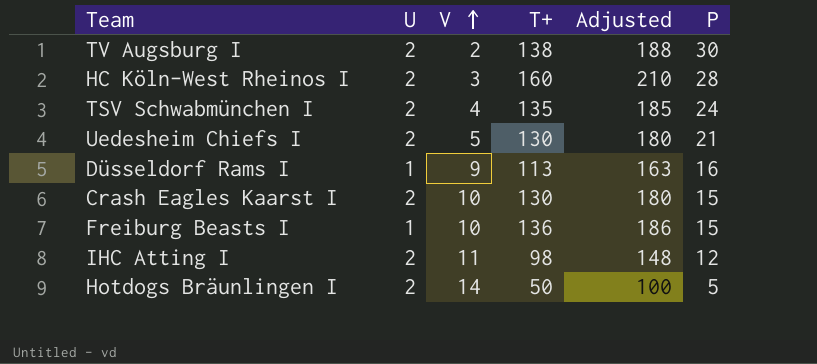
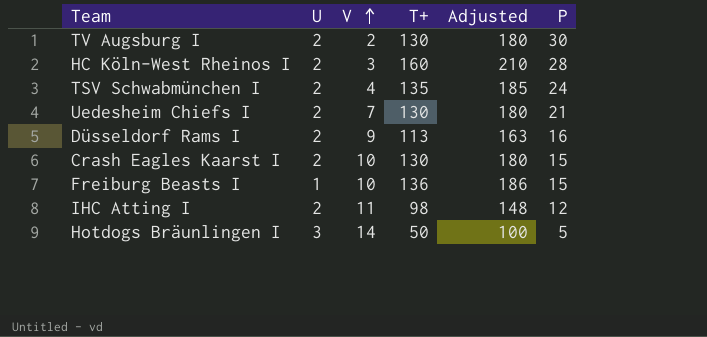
TV Augsburg I | T+: 138 -> 130
TV Augsburg I | Adjusted: 188 -> 180
Uedesheim Chiefs I | V: 5 -> 7
Düsseldorf Rams I | U: 1 -> 2
Hotdogs Bräunlingen I | U: 2 -> 3

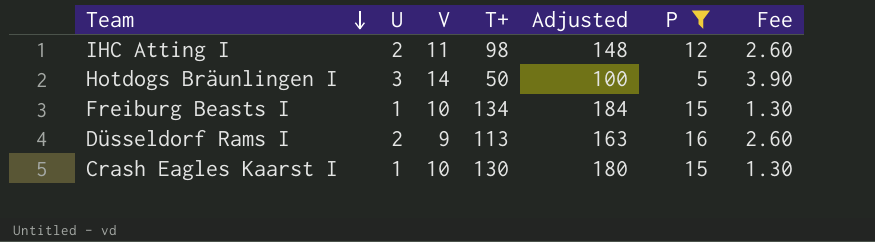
filter: none -> P <= 16
row order: V ascending -> Team descending
column Fee | formula: none -> [U] * 1.3
Freiburg Beasts I | T+: 136 -> 134
Freiburg Beasts I | Adjusted: 186 -> 184
Crash Eagles Kaarst I | U: 2 -> 1

